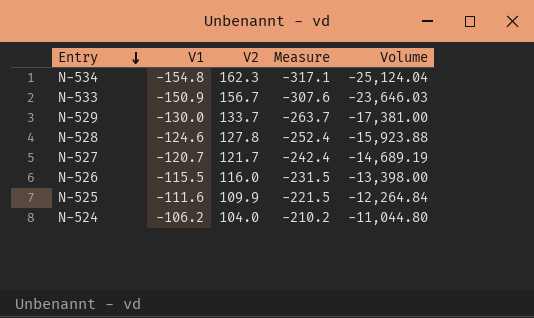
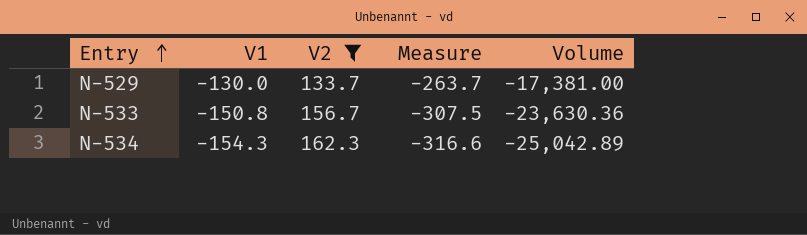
filter: none -> V2 >= 133.7
row order: Entry descending -> Entry ascending
N-533 | V1: -150.9 -> -150.8
N-533 | Measure: -307.6 -> -307.5
N-533 | Volume: -23,646.03 -> -23,630.36
N-534 | V1: -154.8 -> -154.3
N-534 | Measure: -317.1 -> -316.6
N-534 | Volume: -25,124.04 -> -25,042.89

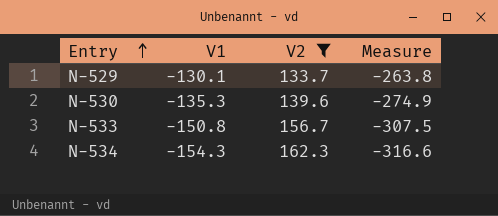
column Volume | formula: [V1] * [V2] -> none
N-529 | V1: -130.0 -> -130.1
N-529 | Measure: -263.7 -> -263.8
row N-530: none -> -135.3 | 139.6 | -274.9

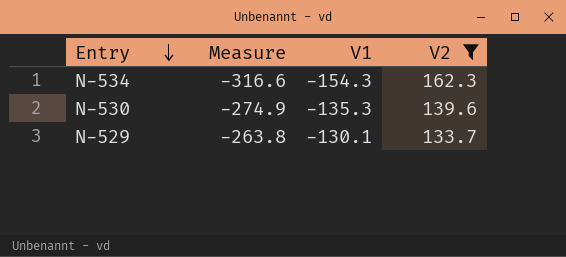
row order: Entry ascending -> Entry descending
column Measure | position: 4 -> 2
row N-533: -150.8 | 156.7 | -307.5 -> none

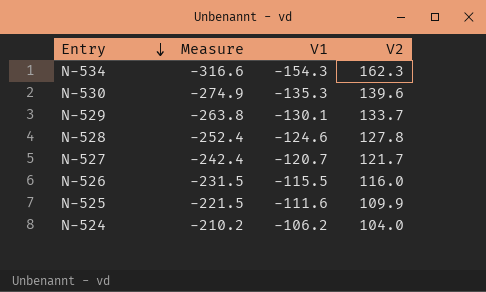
filter: V2 >= 133.7 -> none

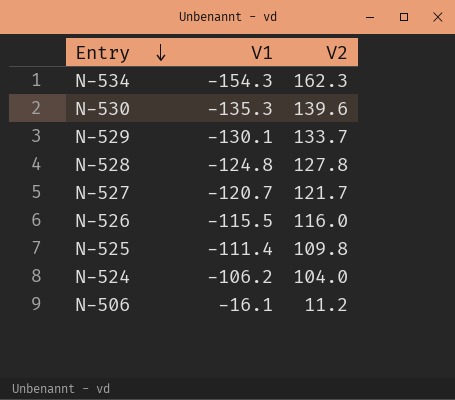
column Measure | formula: [V1] - [V2] -> none
N-528 | V1: -124.6 -> -124.8
N-525 | V1: -111.6 -> -111.4
N-525 | V2: 109.9 -> 109.8
row N-506: none -> -16.1 | 11.2

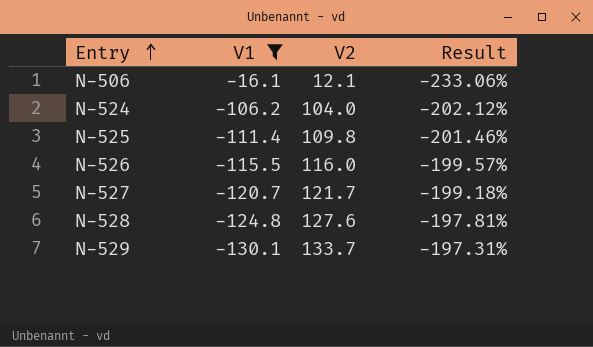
filter: none -> V1 >= -130.1
row order: Entry descending -> Entry ascending
column Result | formula: none -> ([V1] - [V2]) / [V2]
N-506 | V2: 11.2 -> 12.1
N-528 | V2: 127.8 -> 127.6

